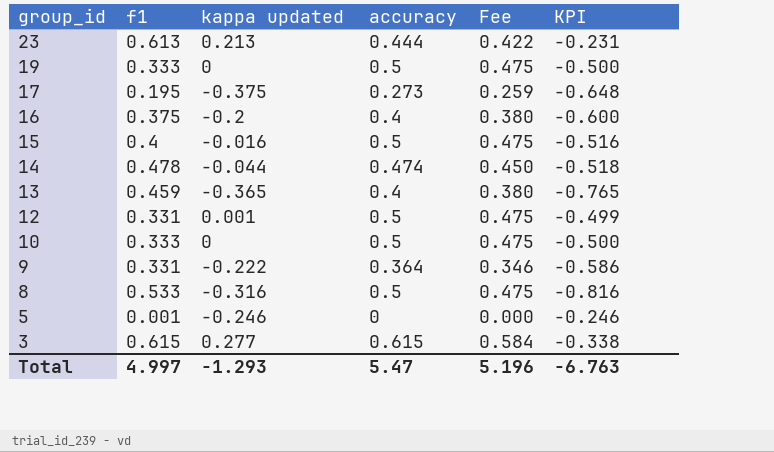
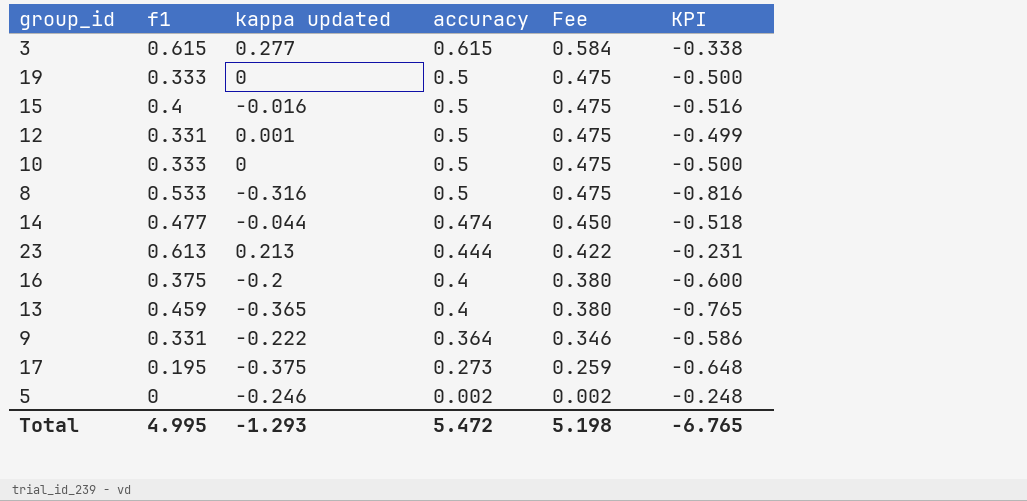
row order: group_id descending -> accuracy descending
14 | f1: 0.478 -> 0.477
5 | f1: 0.001 -> 0
5 | accuracy: 0 -> 0.002
5 | Fee: 0.000 -> 0.002
5 | KPI: -0.246 -> -0.248
Total | f1: 4.997 -> 4.995
Total | accuracy: 5.47 -> 5.472
Total | Fee: 5.196 -> 5.198
Total | KPI: -6.763 -> -6.765

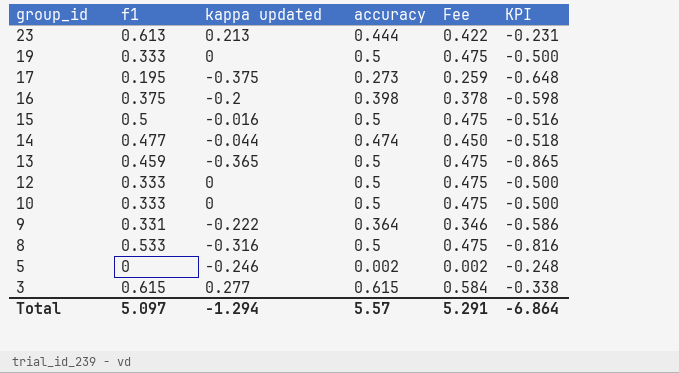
row order: accuracy descending -> group_id descending
16 | accuracy: 0.4 -> 0.398
16 | Fee: 0.380 -> 0.378
16 | KPI: -0.600 -> -0.598
15 | f1: 0.4 -> 0.5
13 | accuracy: 0.4 -> 0.5
13 | Fee: 0.380 -> 0.475
13 | KPI: -0.765 -> -0.865
12 | f1: 0.331 -> 0.333
12 | kappa updated: 0.001 -> 0
12 | KPI: -0.499 -> -0.500
Total | f1: 4.995 -> 5.097
Total | kappa updated: -1.293 -> -1.294
Total | accuracy: 5.472 -> 5.57
Total | Fee: 5.198 -> 5.291
Total | KPI: -6.765 -> -6.864

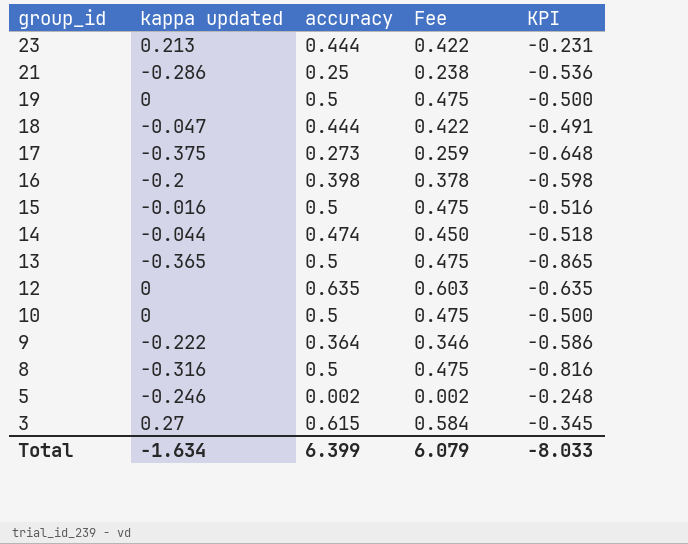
column f1 | position: 2 -> none
row 21: none -> -0.286 | 0.25 | 0.238 | -0.536
row 18: none -> -0.047 | 0.444 | 0.422 | -0.491
12 | accuracy: 0.5 -> 0.635
12 | Fee: 0.475 -> 0.603
12 | KPI: -0.500 -> -0.635
3 | kappa updated: 0.277 -> 0.27
3 | KPI: -0.338 -> -0.345
Total | kappa updated: -1.294 -> -1.634
Total | accuracy: 5.57 -> 6.399
Total | Fee: 5.291 -> 6.079
Total | KPI: -6.864 -> -8.033

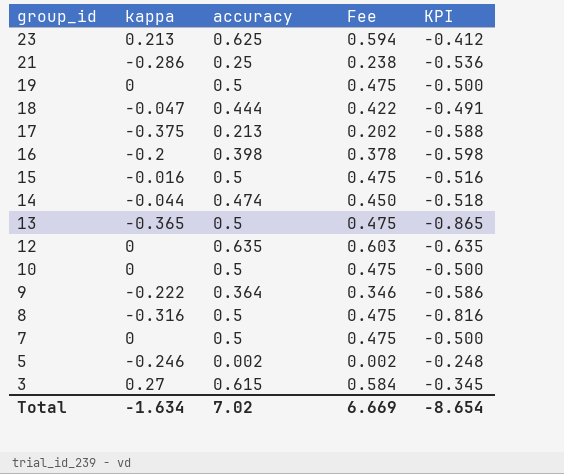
column name: kappa updated -> kappa
23 | accuracy: 0.444 -> 0.625
23 | Fee: 0.422 -> 0.594
23 | KPI: -0.231 -> -0.412
17 | accuracy: 0.273 -> 0.213
17 | Fee: 0.259 -> 0.202
17 | KPI: -0.648 -> -0.588
row 7: none -> 0 | 0.5 | 0.475 | -0.500
Total | accuracy: 6.399 -> 7.02
Total | Fee: 6.079 -> 6.669
Total | KPI: -8.033 -> -8.654

